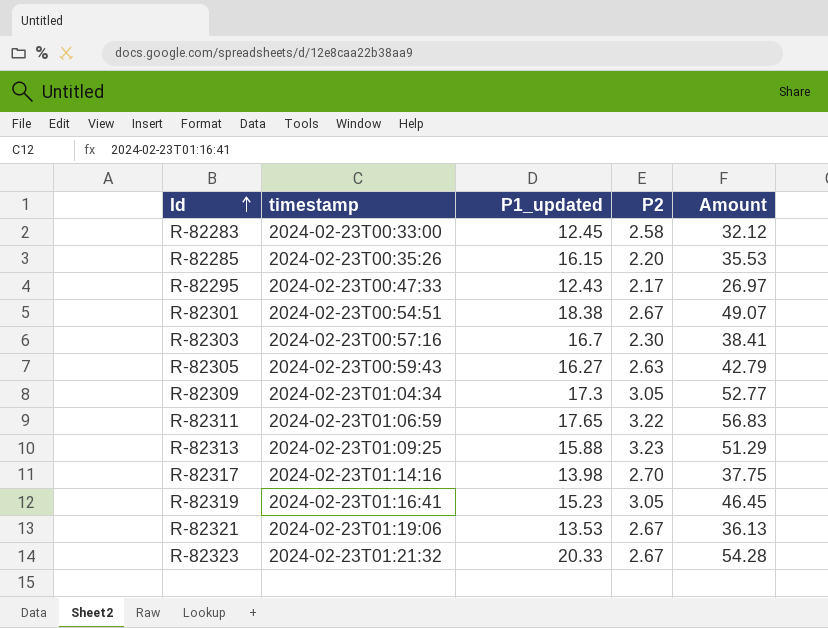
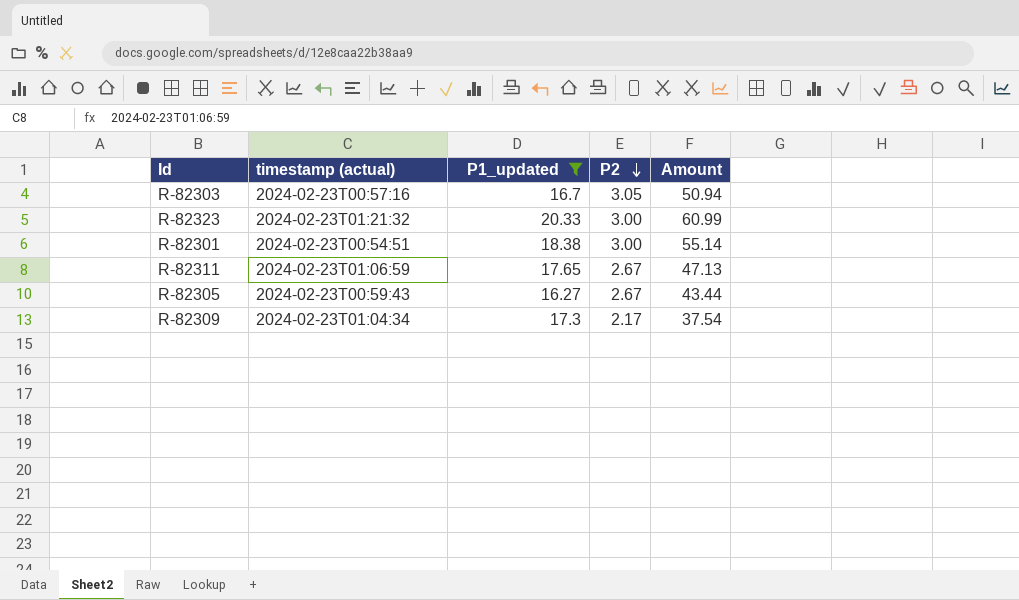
filter: none -> P1_updated >= 16.27
row order: Id ascending -> P2 descending
column name: timestamp -> timestamp (actual)
R-82303 | P2: 2.30 -> 3.05
R-82303 | Amount: 38.41 -> 50.94
R-82323 | P2: 2.67 -> 3.00
R-82323 | Amount: 54.28 -> 60.99
R-82301 | P2: 2.67 -> 3.00
R-82301 | Amount: 49.07 -> 55.14
R-82311 | P2: 3.22 -> 2.67
R-82311 | Amount: 56.83 -> 47.13
R-82305 | P2: 2.63 -> 2.67
R-82305 | Amount: 42.79 -> 43.44
R-82309 | P2: 3.05 -> 2.17
R-82309 | Amount: 52.77 -> 37.54

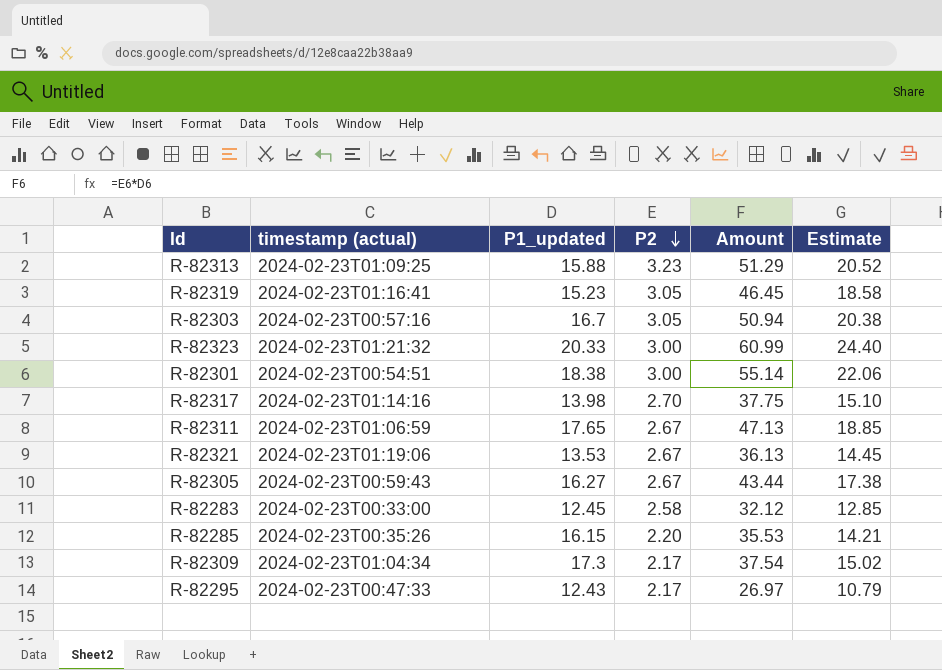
filter: P1_updated >= 16.27 -> none
column Estimate | formula: none -> [Amount] * 0.4

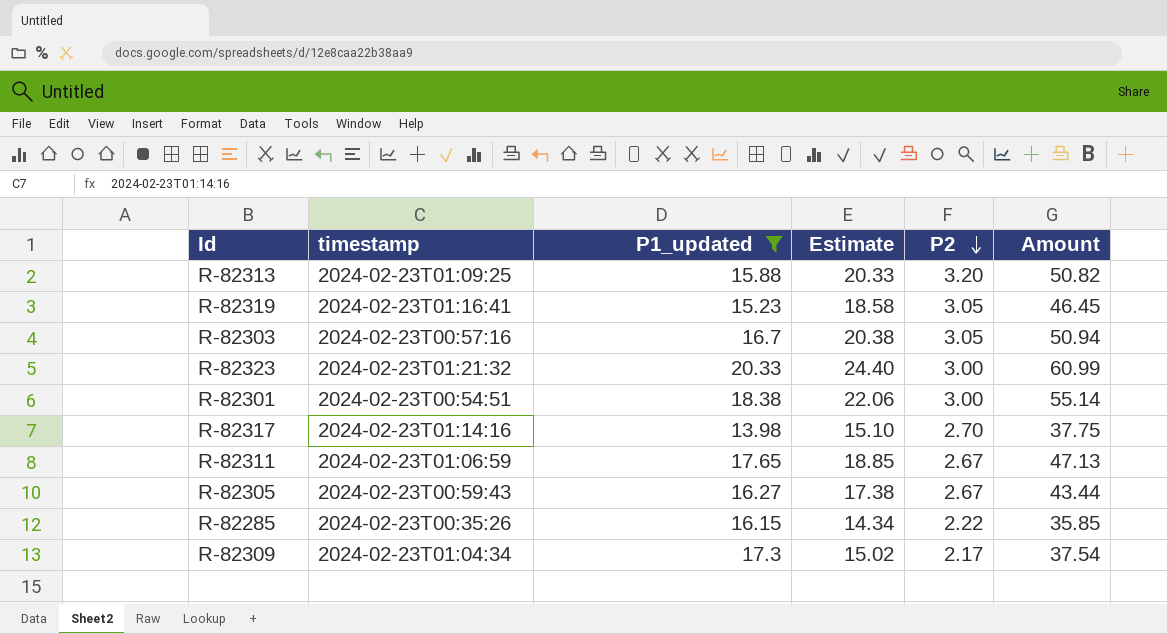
filter: none -> P1_updated >= 13.98
column name: timestamp (actual) -> timestamp
column Estimate | position: 6 -> 4
R-82313 | Estimate: 20.52 -> 20.33
R-82313 | P2: 3.23 -> 3.20
R-82313 | Amount: 51.29 -> 50.82
R-82285 | Estimate: 14.21 -> 14.34
R-82285 | P2: 2.20 -> 2.22
R-82285 | Amount: 35.53 -> 35.85

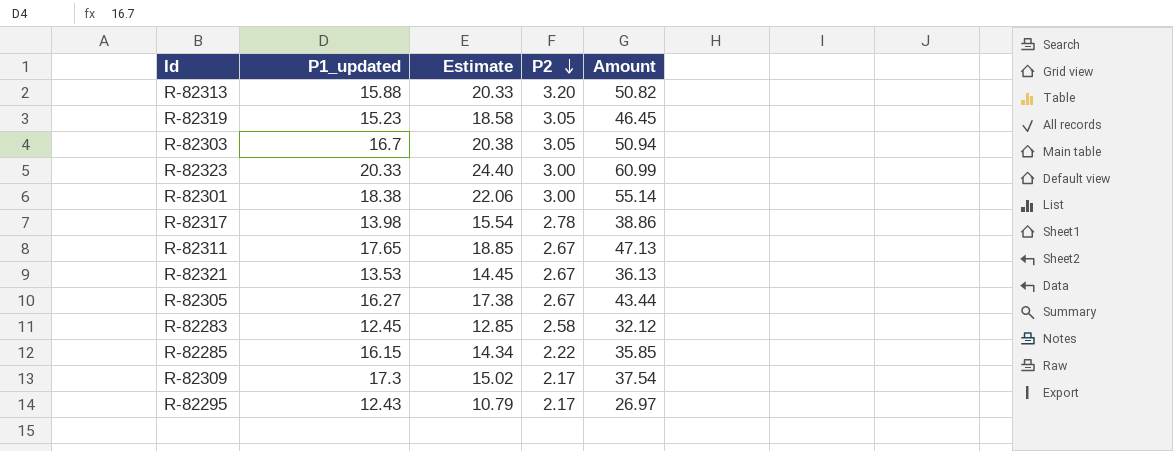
filter: P1_updated >= 13.98 -> none
column timestamp | position: 2 -> none
R-82317 | Estimate: 15.10 -> 15.54
R-82317 | P2: 2.70 -> 2.78
R-82317 | Amount: 37.75 -> 38.86

